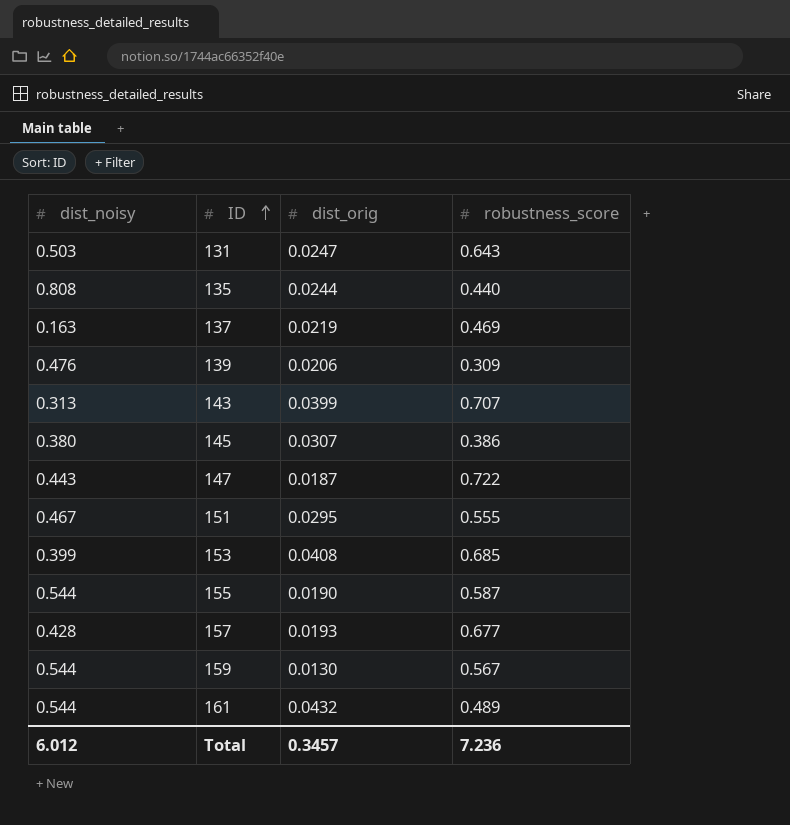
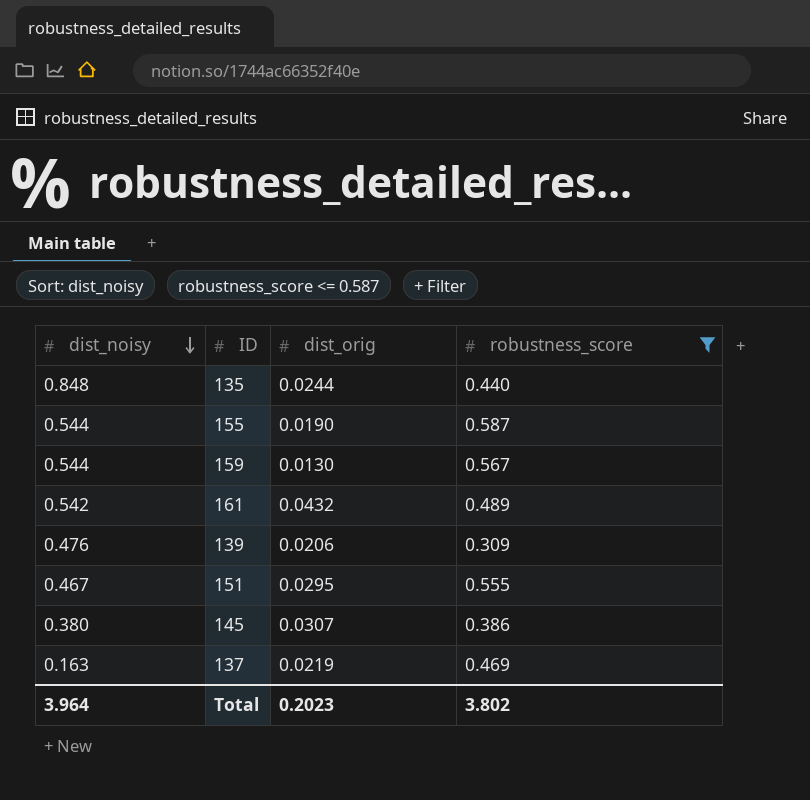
filter: none -> robustness_score <= 0.587
row order: ID ascending -> dist_noisy descending
135 | dist_noisy: 0.808 -> 0.848
161 | dist_noisy: 0.544 -> 0.542
Total | dist_noisy: 6.012 -> 3.964
Total | dist_orig: 0.3457 -> 0.2023
Total | robustness_score: 7.236 -> 3.802

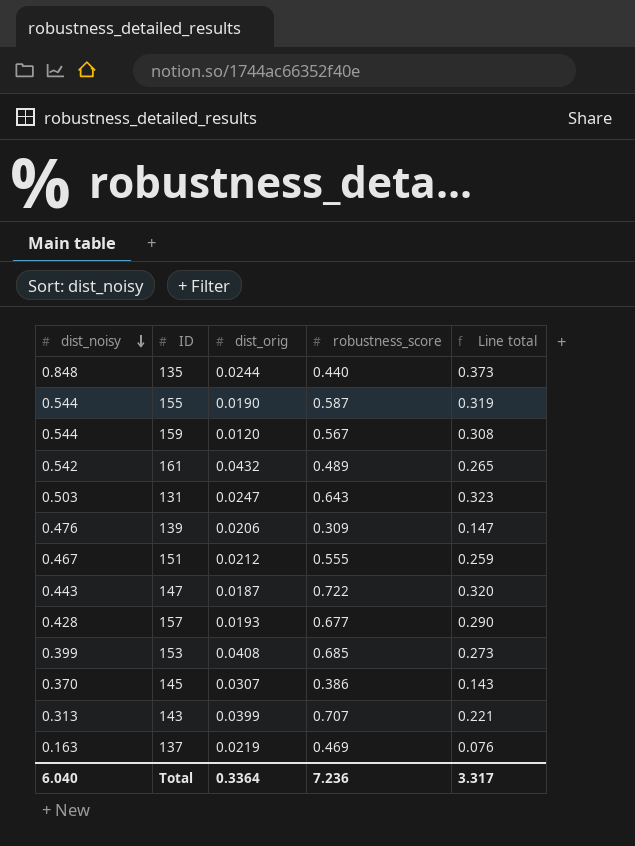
filter: robustness_score <= 0.587 -> none
column Line total | formula: none -> [dist_noisy] * [robustness_score]
159 | dist_orig: 0.0130 -> 0.0120
151 | dist_orig: 0.0295 -> 0.0212
145 | dist_noisy: 0.380 -> 0.370
Total | dist_noisy: 3.964 -> 6.040
Total | dist_orig: 0.2023 -> 0.3364
Total | robustness_score: 3.802 -> 7.236

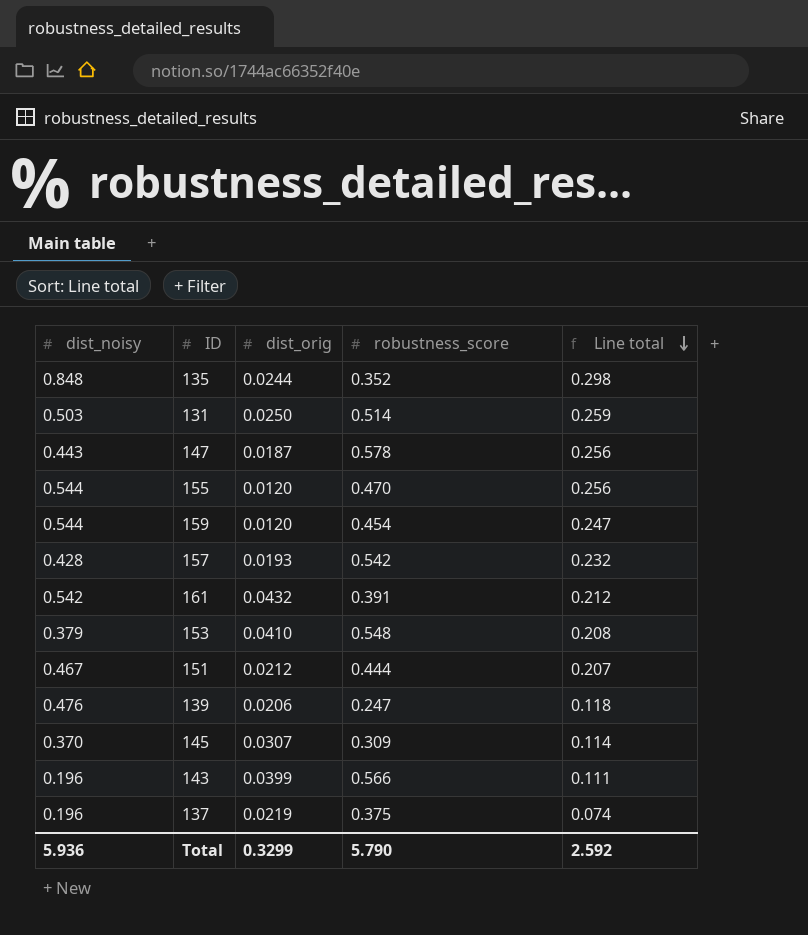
row order: dist_noisy descending -> Line total descending
135 | robustness_score: 0.440 -> 0.352
135 | Line total: 0.373 -> 0.298
131 | dist_orig: 0.0247 -> 0.0250
131 | robustness_score: 0.643 -> 0.514
131 | Line total: 0.323 -> 0.259
147 | robustness_score: 0.722 -> 0.578
147 | Line total: 0.320 -> 0.256
155 | dist_orig: 0.0190 -> 0.0120
155 | robustness_score: 0.587 -> 0.470
155 | Line total: 0.319 -> 0.256
159 | robustness_score: 0.567 -> 0.454
159 | Line total: 0.308 -> 0.247
157 | robustness_score: 0.677 -> 0.542
157 | Line total: 0.290 -> 0.232
161 | robustness_score: 0.489 -> 0.391
161 | Line total: 0.265 -> 0.212
153 | dist_noisy: 0.399 -> 0.379
153 | dist_orig: 0.0408 -> 0.0410
153 | robustness_score: 0.685 -> 0.548
153 | Line total: 0.273 -> 0.208
151 | robustness_score: 0.555 -> 0.444
151 | Line total: 0.259 -> 0.207
139 | robustness_score: 0.309 -> 0.247
139 | Line total: 0.147 -> 0.118
145 | robustness_score: 0.386 -> 0.309
145 | Line total: 0.143 -> 0.114
143 | dist_noisy: 0.313 -> 0.196
143 | robustness_score: 0.707 -> 0.566
143 | Line total: 0.221 -> 0.111
137 | dist_noisy: 0.163 -> 0.196
137 | robustness_score: 0.469 -> 0.375
137 | Line total: 0.076 -> 0.074
Total | dist_noisy: 6.040 -> 5.936
Total | dist_orig: 0.3364 -> 0.3299
Total | robustness_score: 7.236 -> 5.790
Total | Line total: 3.317 -> 2.592

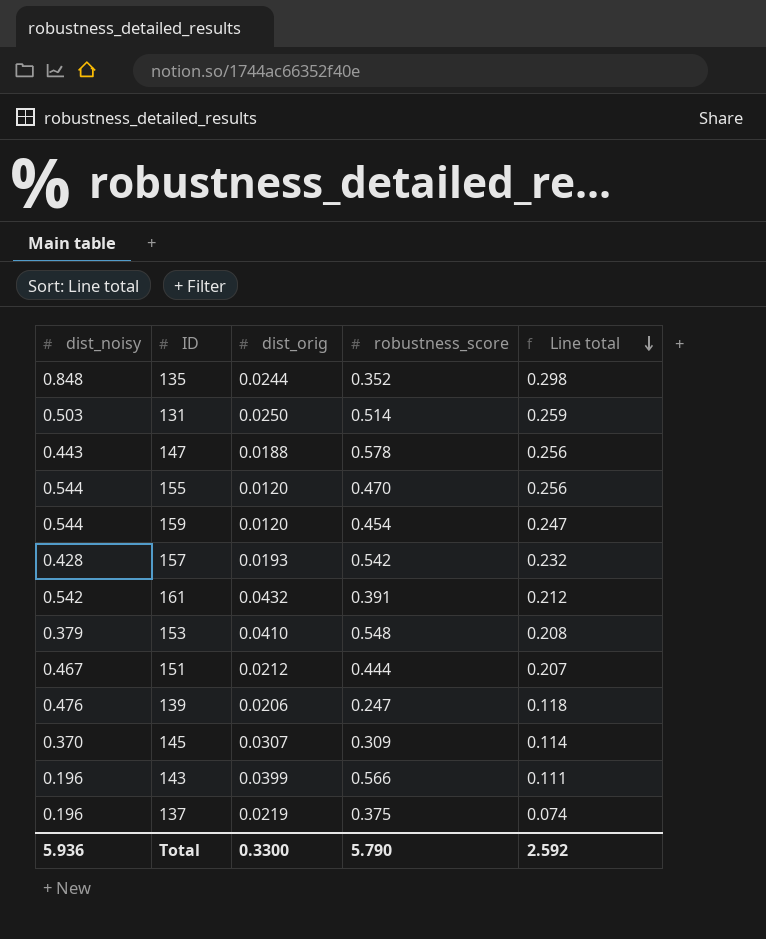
147 | dist_orig: 0.0187 -> 0.0188
Total | dist_orig: 0.3299 -> 0.3300

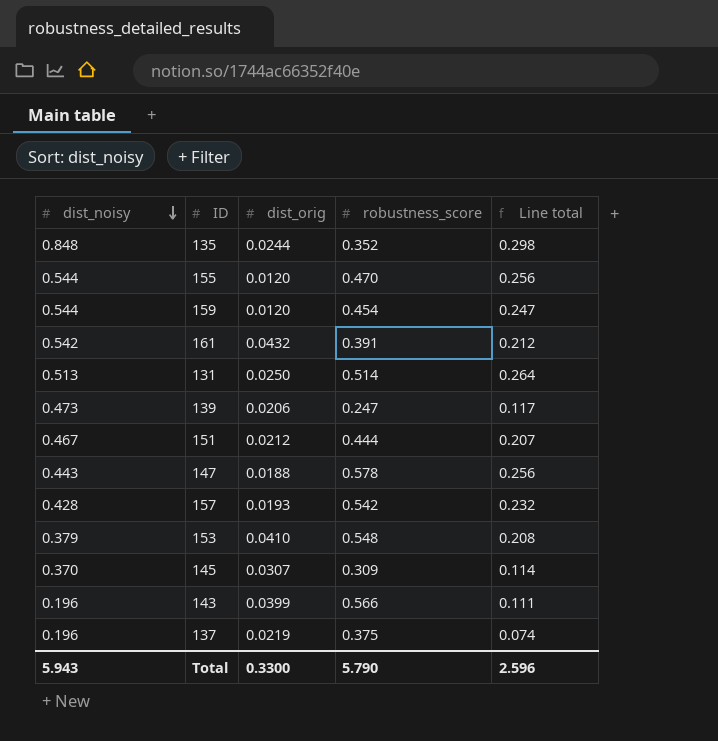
row order: Line total descending -> dist_noisy descending
131 | dist_noisy: 0.503 -> 0.513
131 | Line total: 0.259 -> 0.264
139 | dist_noisy: 0.476 -> 0.473
139 | Line total: 0.118 -> 0.117
Total | dist_noisy: 5.936 -> 5.943
Total | Line total: 2.592 -> 2.596

